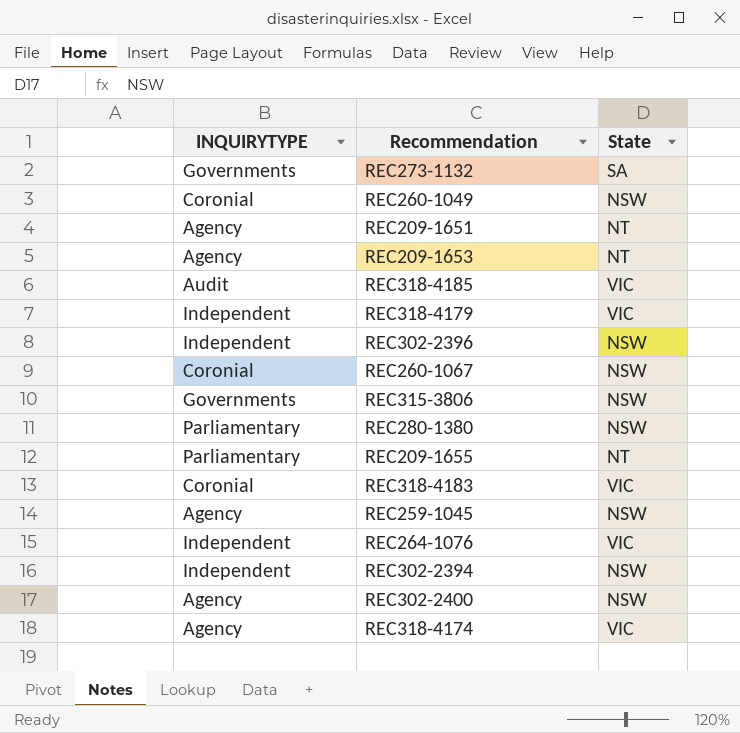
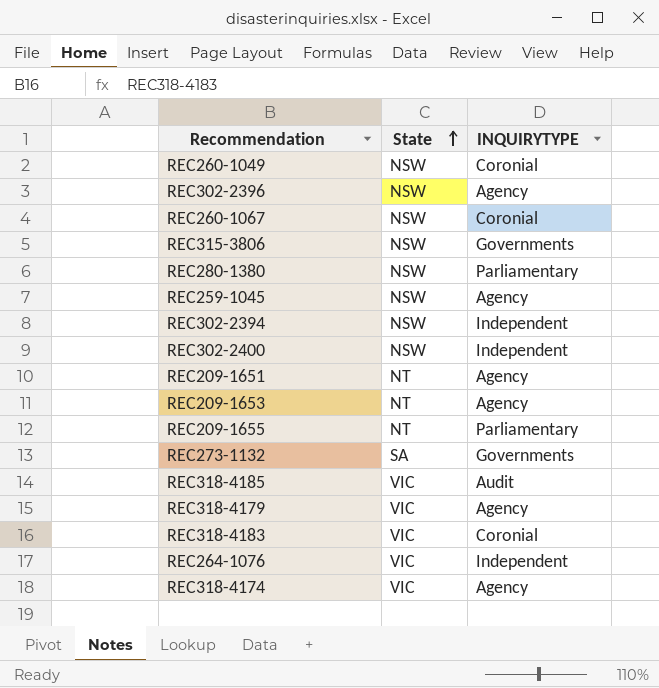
row order: none -> State ascending
column INQUIRYTYPE | position: 1 -> 3
REC302-2396 | INQUIRYTYPE: Independent -> Agency
REC302-2400 | INQUIRYTYPE: Agency -> Independent
REC318-4179 | INQUIRYTYPE: Independent -> Agency

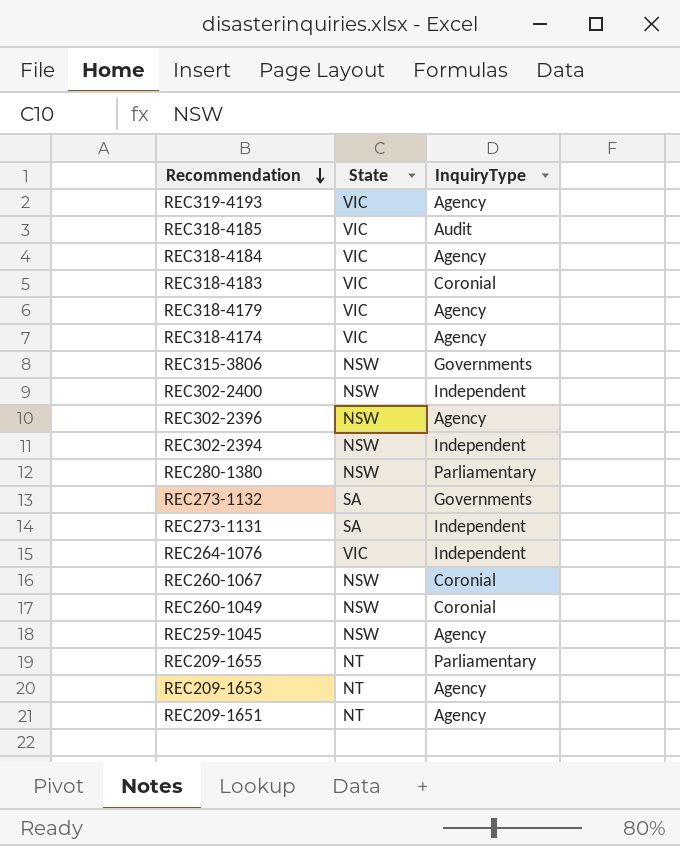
row order: State ascending -> Recommendation descending
column name: INQUIRYTYPE -> InquiryType
row REC319-4193: none -> VIC | Agency
row REC318-4184: none -> VIC | Agency
row REC273-1131: none -> SA | Independent

